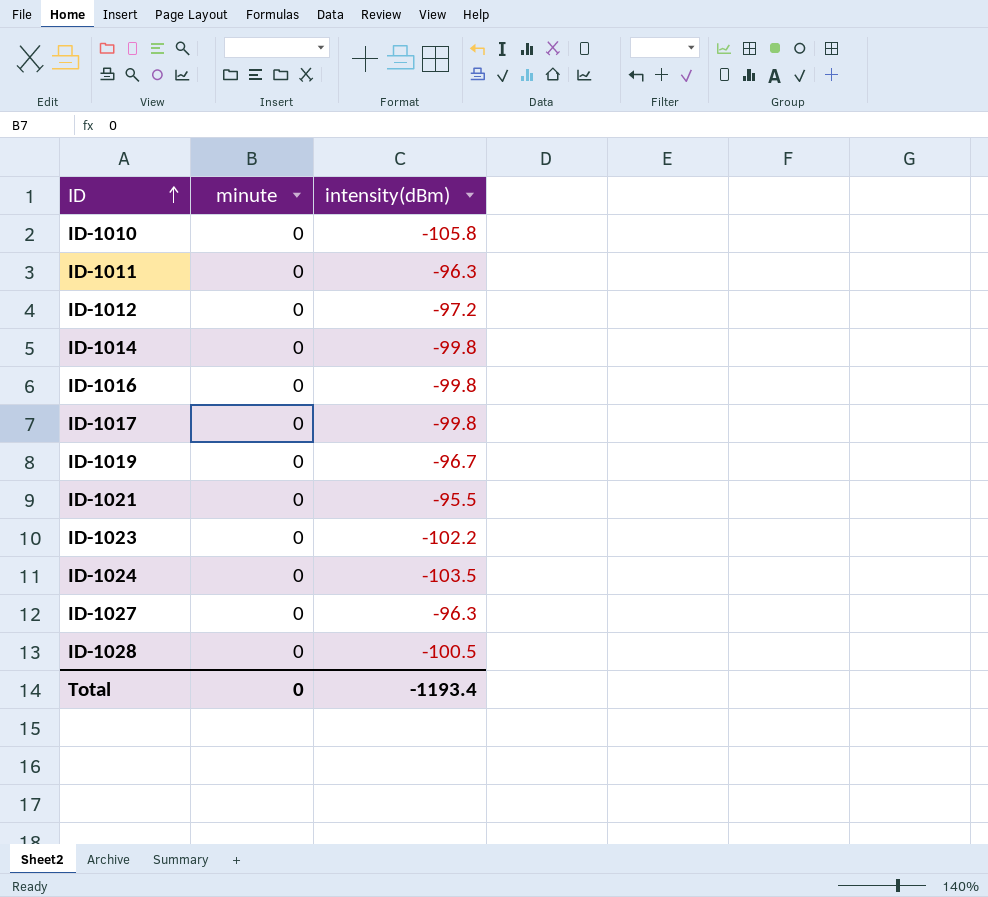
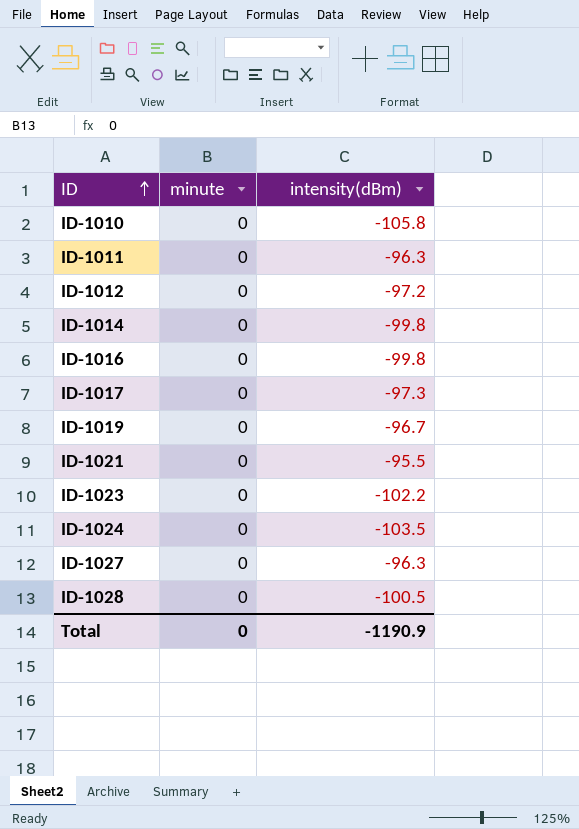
ID-1017 | intensity(dBm): -99.8 -> -97.3
Total | intensity(dBm): -1193.4 -> -1190.9

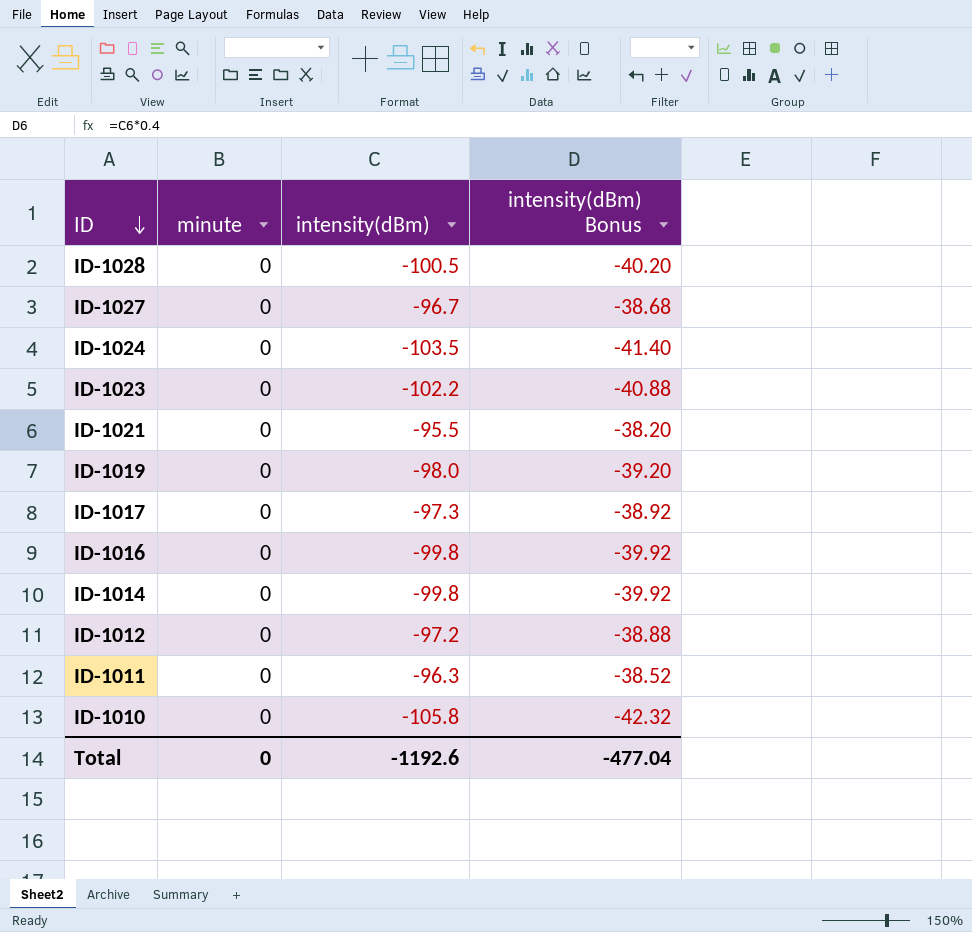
row order: ID ascending -> ID descending
column intensity(dBm) Bonus | formula: none -> [intensity(dBm)] * 0.4
ID-1027 | intensity(dBm): -96.3 -> -96.7
ID-1019 | intensity(dBm): -96.7 -> -98.0
Total | intensity(dBm): -1190.9 -> -1192.6

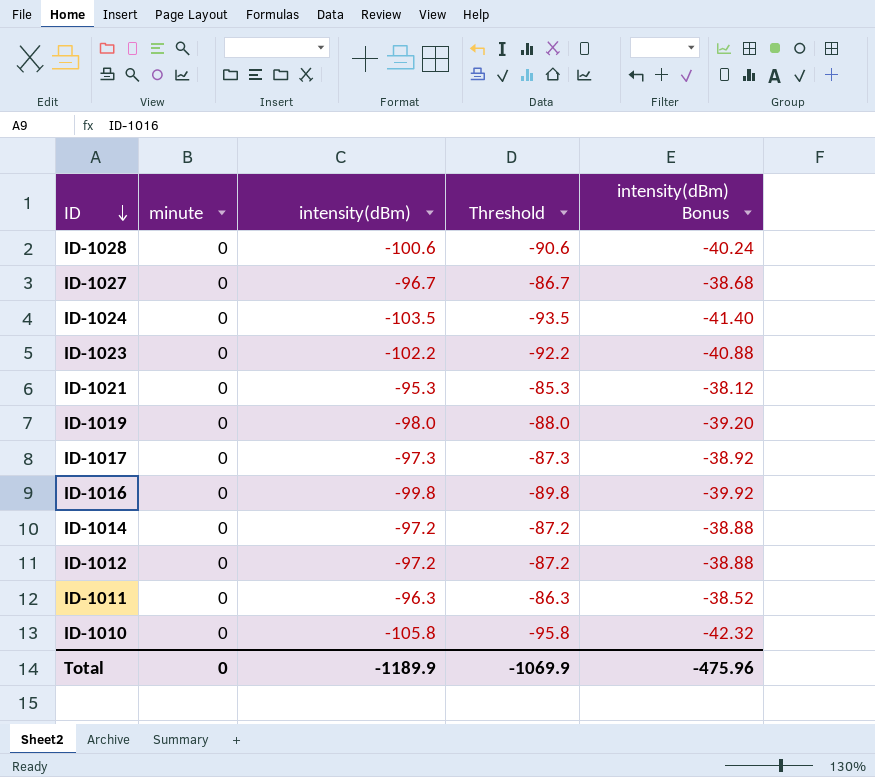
column Threshold | formula: none -> [intensity(dBm)] + 10
ID-1028 | intensity(dBm): -100.5 -> -100.6
ID-1028 | intensity(dBm) Bonus: -40.20 -> -40.24
ID-1021 | intensity(dBm): -95.5 -> -95.3
ID-1021 | intensity(dBm) Bonus: -38.20 -> -38.12
ID-1014 | intensity(dBm): -99.8 -> -97.2
ID-1014 | intensity(dBm) Bonus: -39.92 -> -38.88
Total | intensity(dBm): -1192.6 -> -1189.9
Total | intensity(dBm) Bonus: -477.04 -> -475.96

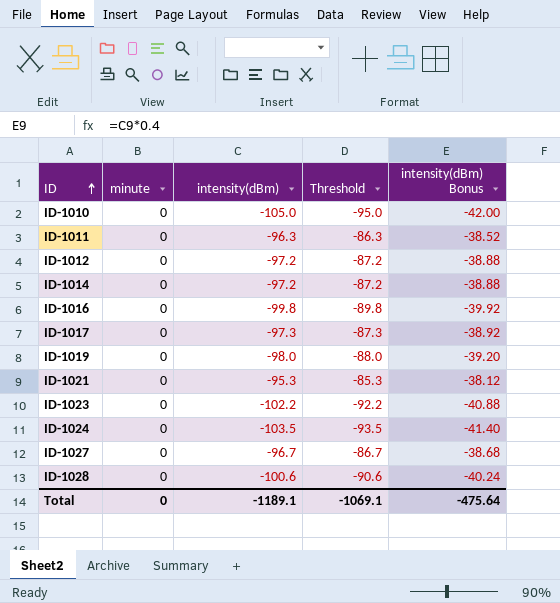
row order: ID descending -> ID ascending
ID-1010 | intensity(dBm): -105.8 -> -105.0
ID-1010 | Threshold: -95.8 -> -95.0
ID-1010 | intensity(dBm) Bonus: -42.32 -> -42.00
Total | intensity(dBm): -1189.9 -> -1189.1
Total | Threshold: -1069.9 -> -1069.1
Total | intensity(dBm) Bonus: -475.96 -> -475.64

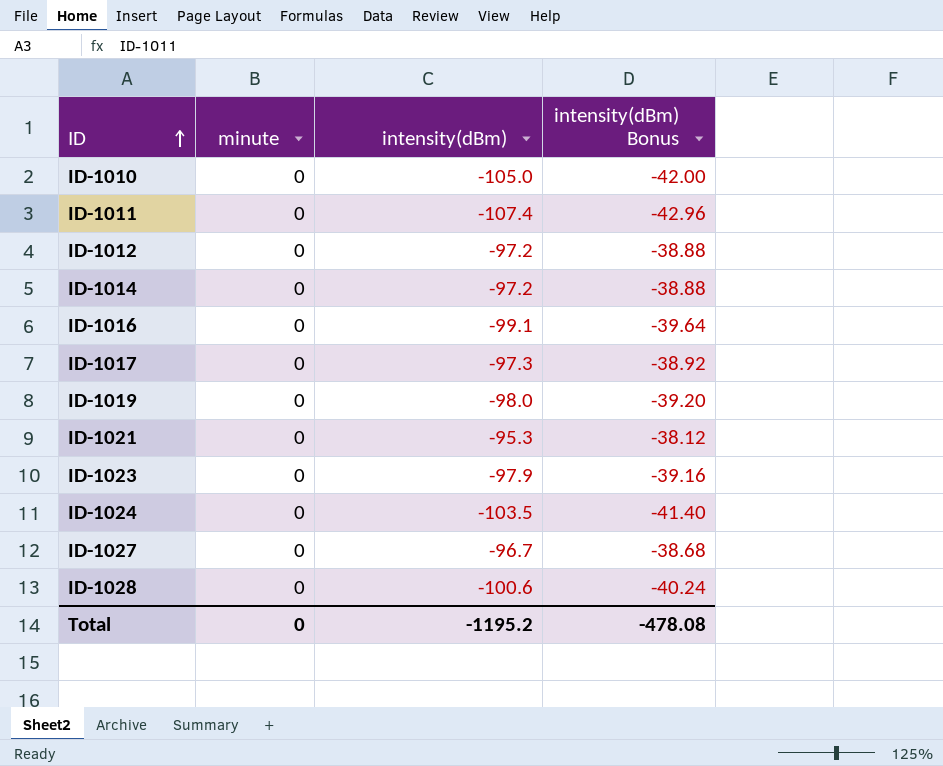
column Threshold | formula: [intensity(dBm)] + 10 -> none
ID-1011 | intensity(dBm): -96.3 -> -107.4
ID-1011 | intensity(dBm) Bonus: -38.52 -> -42.96
ID-1016 | intensity(dBm): -99.8 -> -99.1
ID-1016 | intensity(dBm) Bonus: -39.92 -> -39.64
ID-1023 | intensity(dBm): -102.2 -> -97.9
ID-1023 | intensity(dBm) Bonus: -40.88 -> -39.16
Total | intensity(dBm): -1189.1 -> -1195.2
Total | intensity(dBm) Bonus: -475.64 -> -478.08

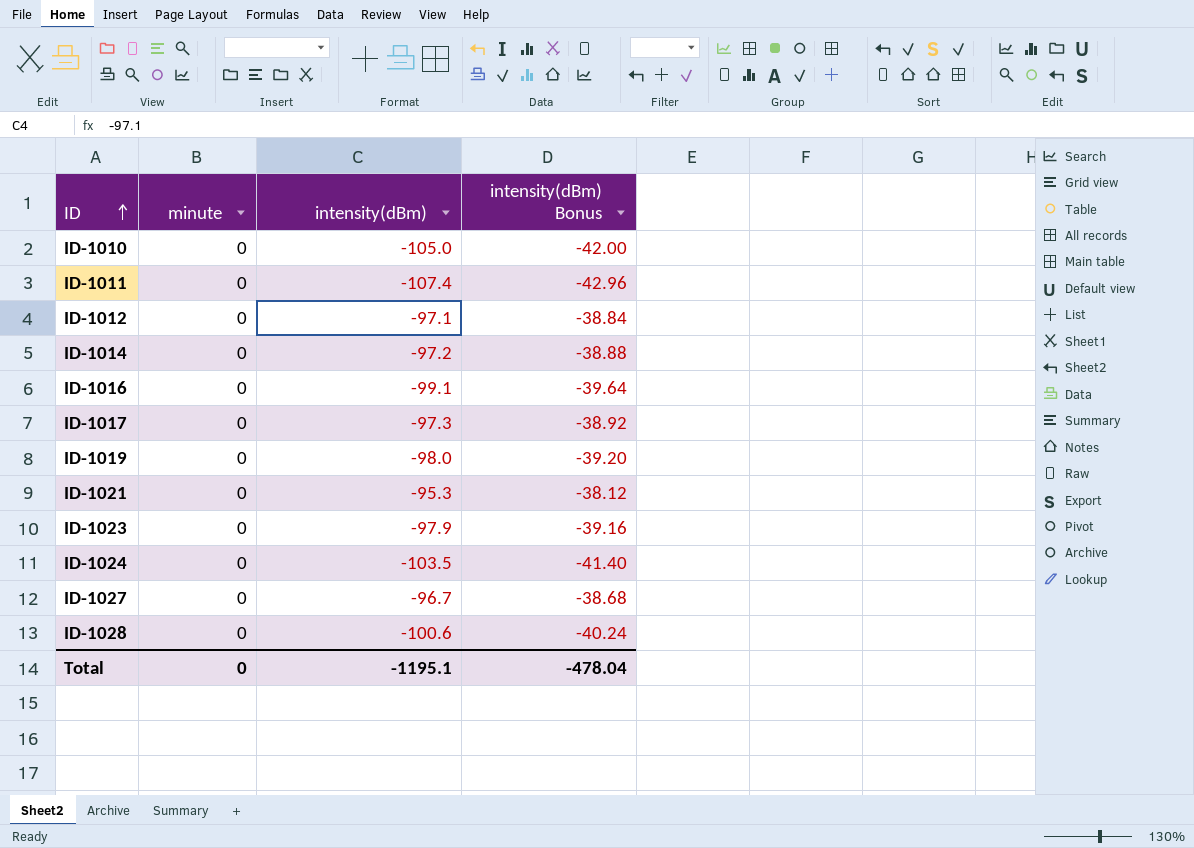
ID-1012 | intensity(dBm): -97.2 -> -97.1
ID-1012 | intensity(dBm) Bonus: -38.88 -> -38.84
Total | intensity(dBm): -1195.2 -> -1195.1
Total | intensity(dBm) Bonus: -478.08 -> -478.04

